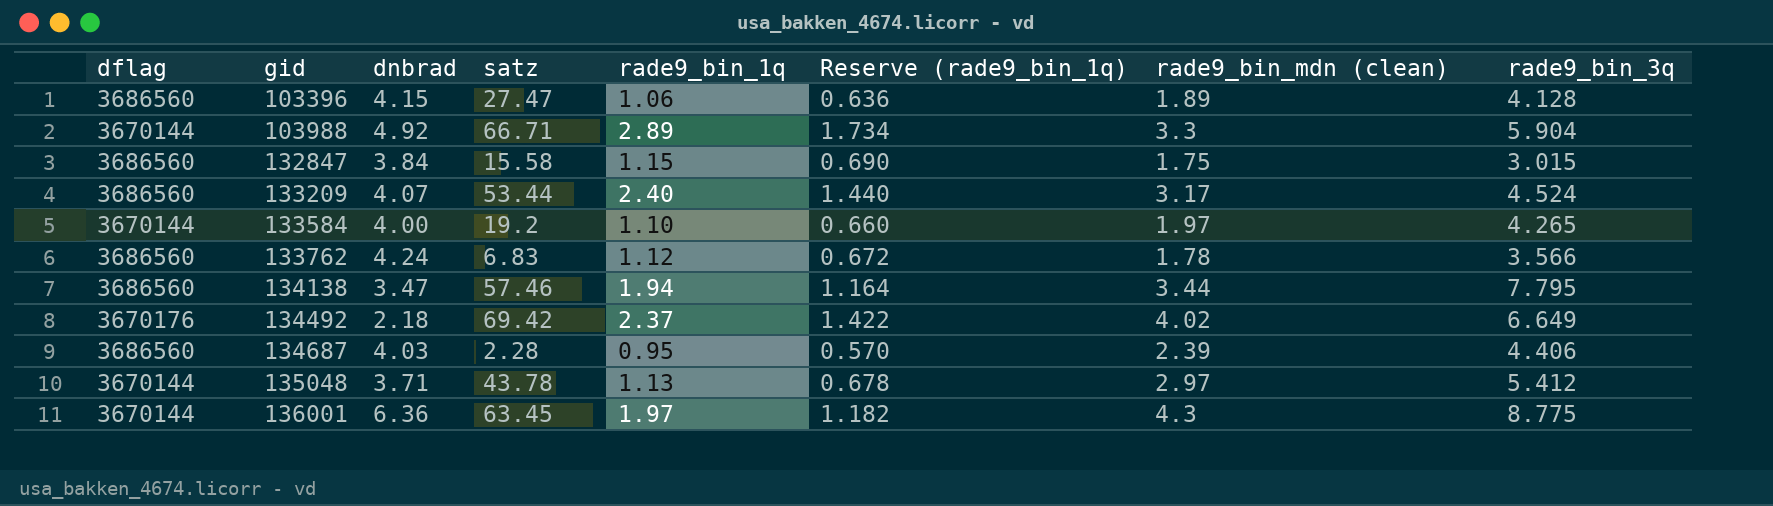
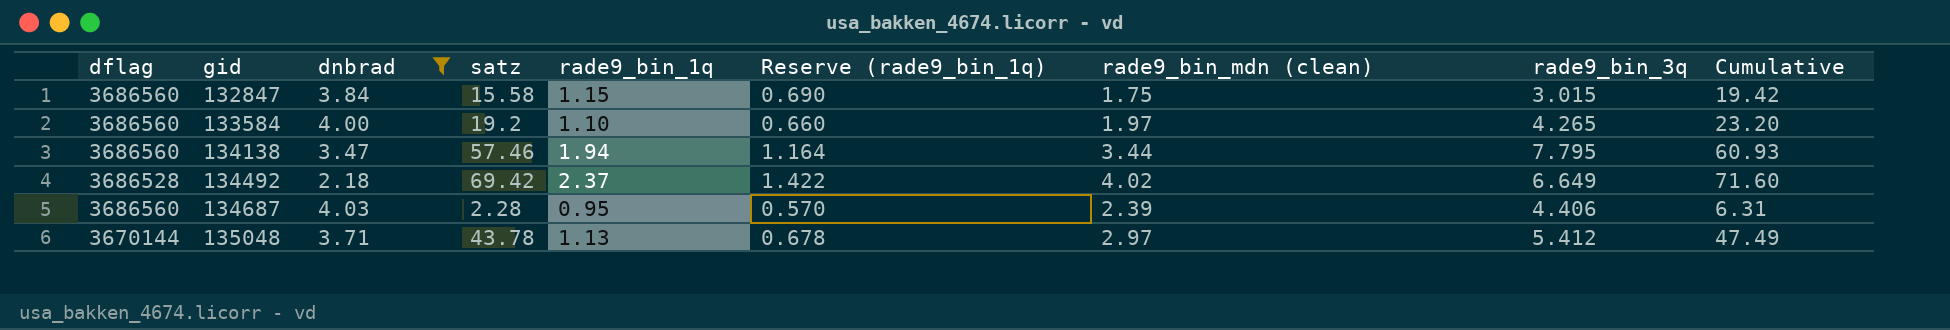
filter: none -> dnbrad <= 4.03
column Cumulative | formula: none -> [dnbrad] + [satz]
133584 | dflag: 3670144 -> 3686560
134492 | dflag: 3670176 -> 3686528

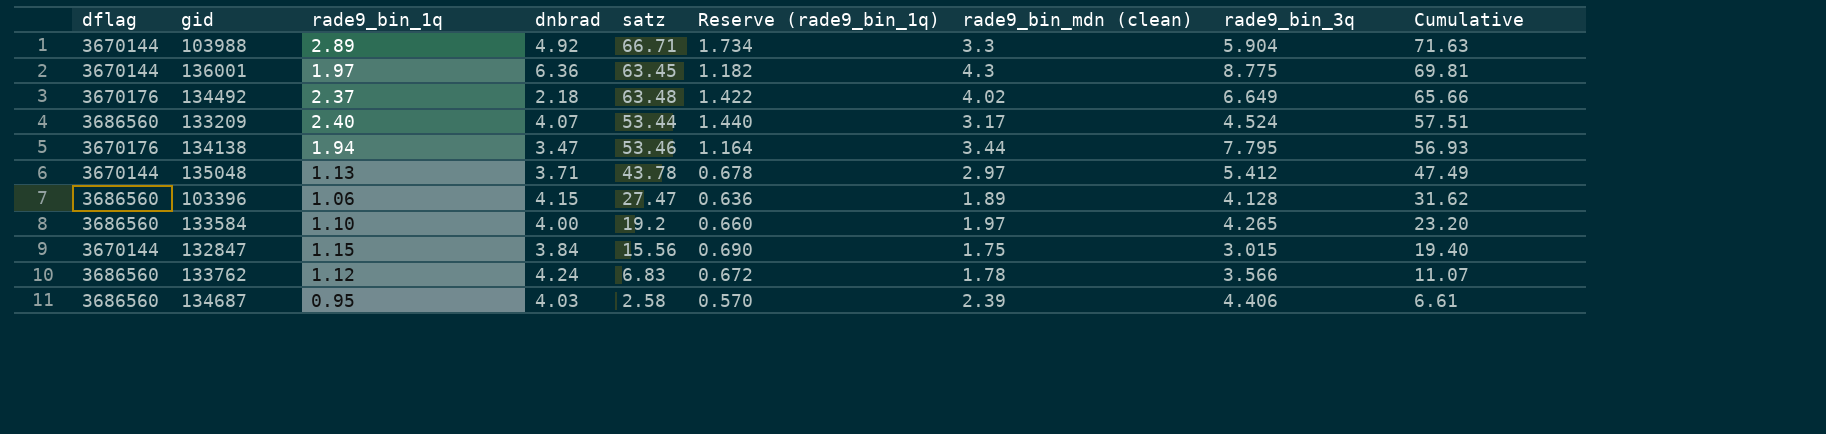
filter: dnbrad <= 4.03 -> none
row order: gid ascending -> Cumulative descending
column rade9_bin_1q | position: 5 -> 3
134492 | dflag: 3686528 -> 3670176
134492 | satz: 69.42 -> 63.48
134492 | Cumulative: 71.60 -> 65.66
134138 | dflag: 3686560 -> 3670176
134138 | satz: 57.46 -> 53.46
134138 | Cumulative: 60.93 -> 56.93
132847 | dflag: 3686560 -> 3670144
132847 | satz: 15.58 -> 15.56
132847 | Cumulative: 19.42 -> 19.40
134687 | satz: 2.28 -> 2.58
134687 | Cumulative: 6.31 -> 6.61

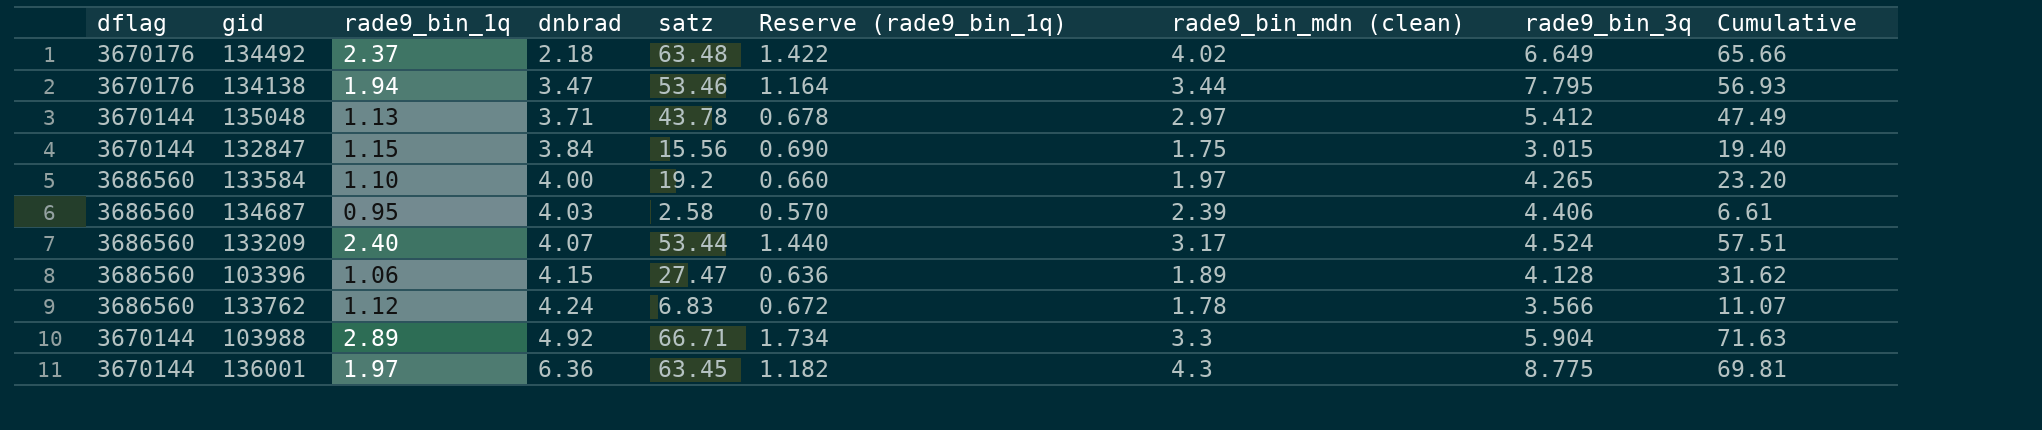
row order: Cumulative descending -> dnbrad ascending

